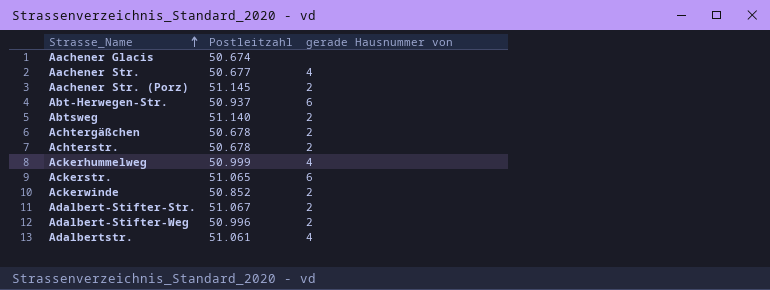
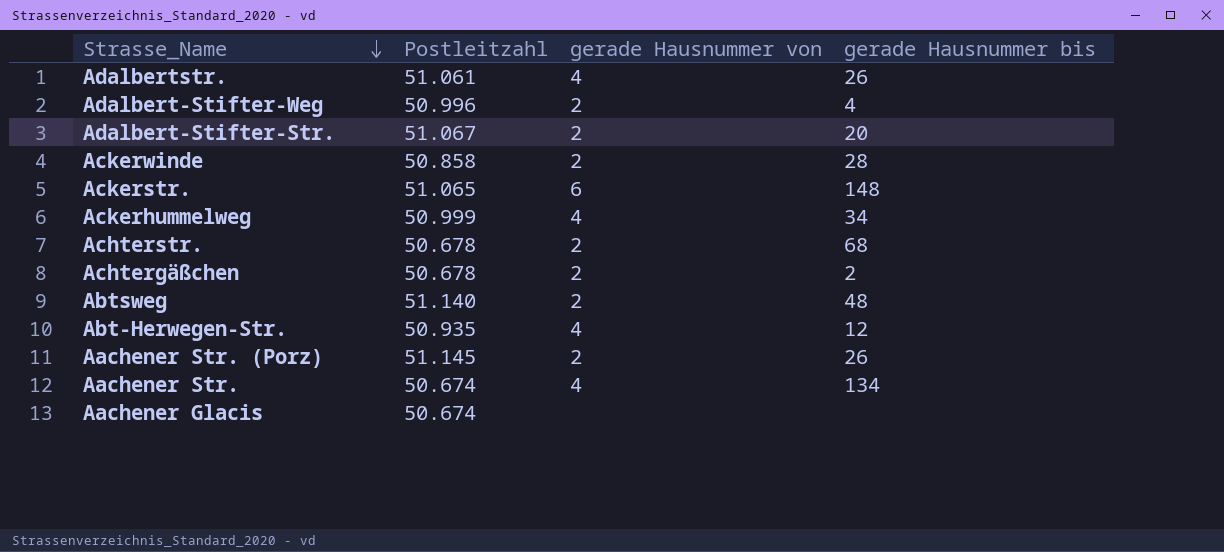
row order: Strasse_Name ascending -> Strasse_Name descending
column gerade Hausnummer bis | position: none -> 4
Ackerwinde | Postleitzahl: 50.852 -> 50.858
Abt-Herwegen-Str. | Postleitzahl: 50.937 -> 50.935
Abt-Herwegen-Str. | gerade Hausnummer von: 6 -> 4
Aachener Str. | Postleitzahl: 50.677 -> 50.674

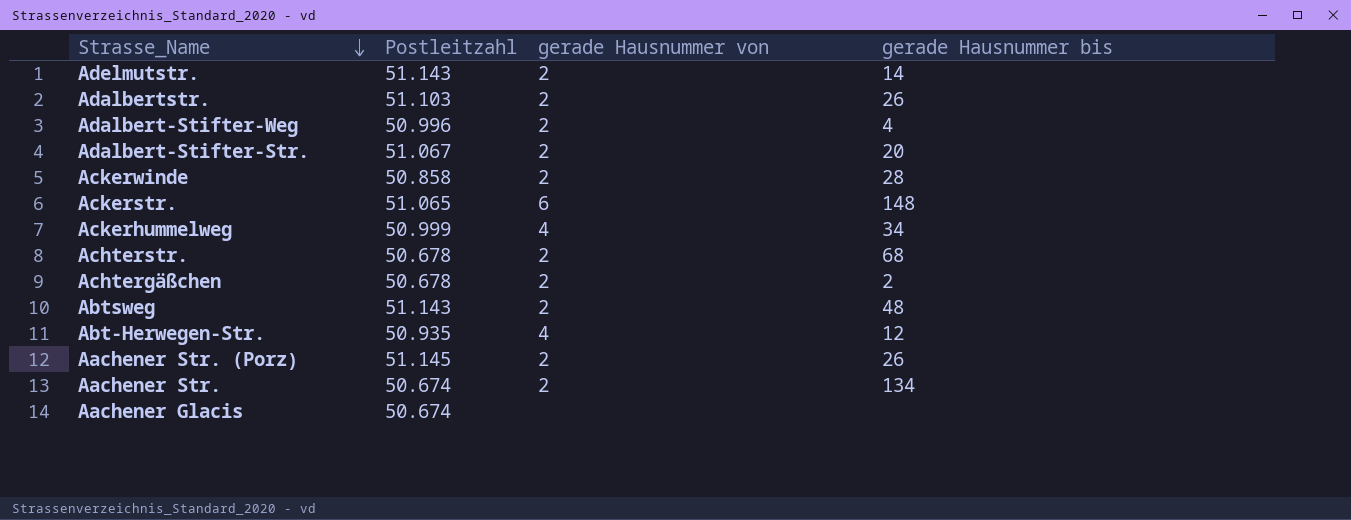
row Adelmutstr.: none -> 51.143 | 2 | 14
Adalbertstr. | Postleitzahl: 51.061 -> 51.103
Adalbertstr. | gerade Hausnummer von: 4 -> 2
Abtsweg | Postleitzahl: 51.140 -> 51.143
Aachener Str. | gerade Hausnummer von: 4 -> 2

